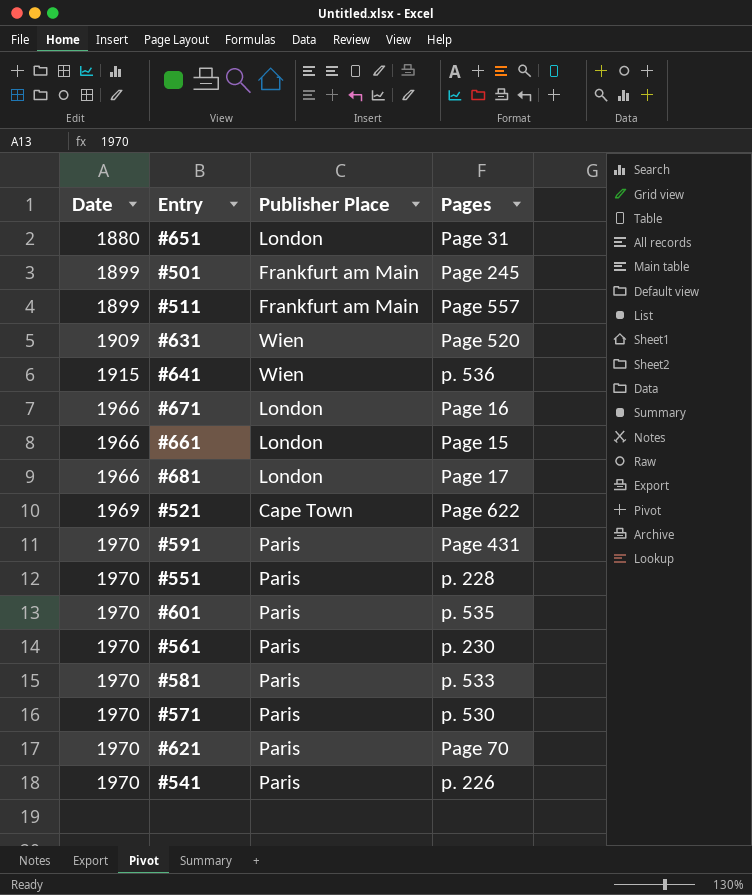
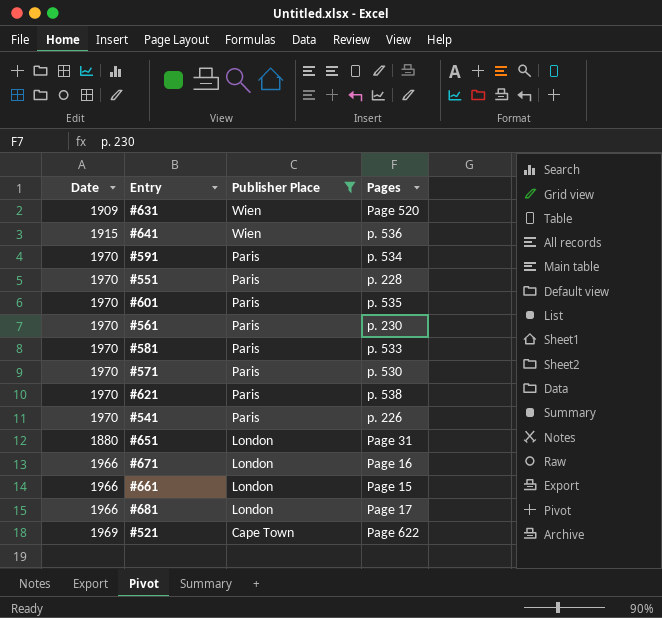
filter: none -> Publisher Place != Frankfurt am Main
row order: Date ascending -> Publisher Place descending
#591 | Pages: Page 431 -> p. 534
#621 | Pages: Page 70 -> p. 538

